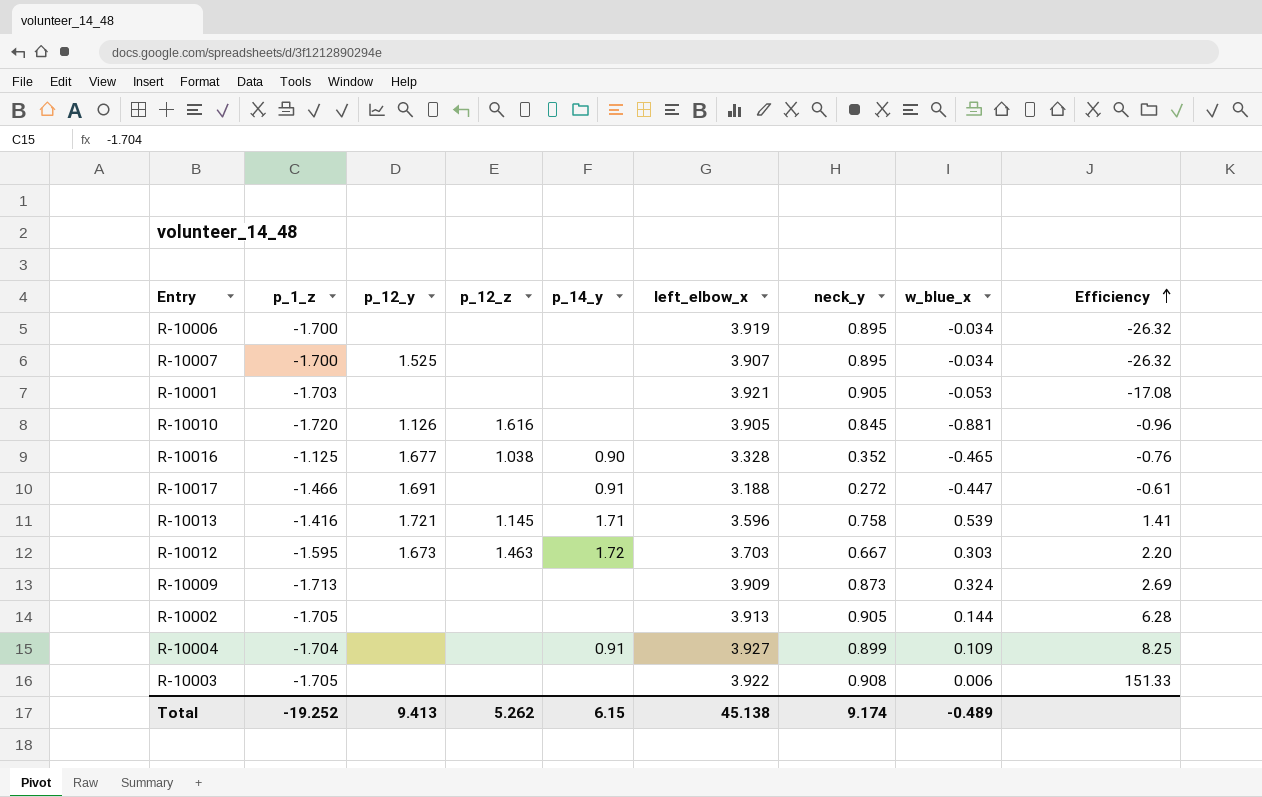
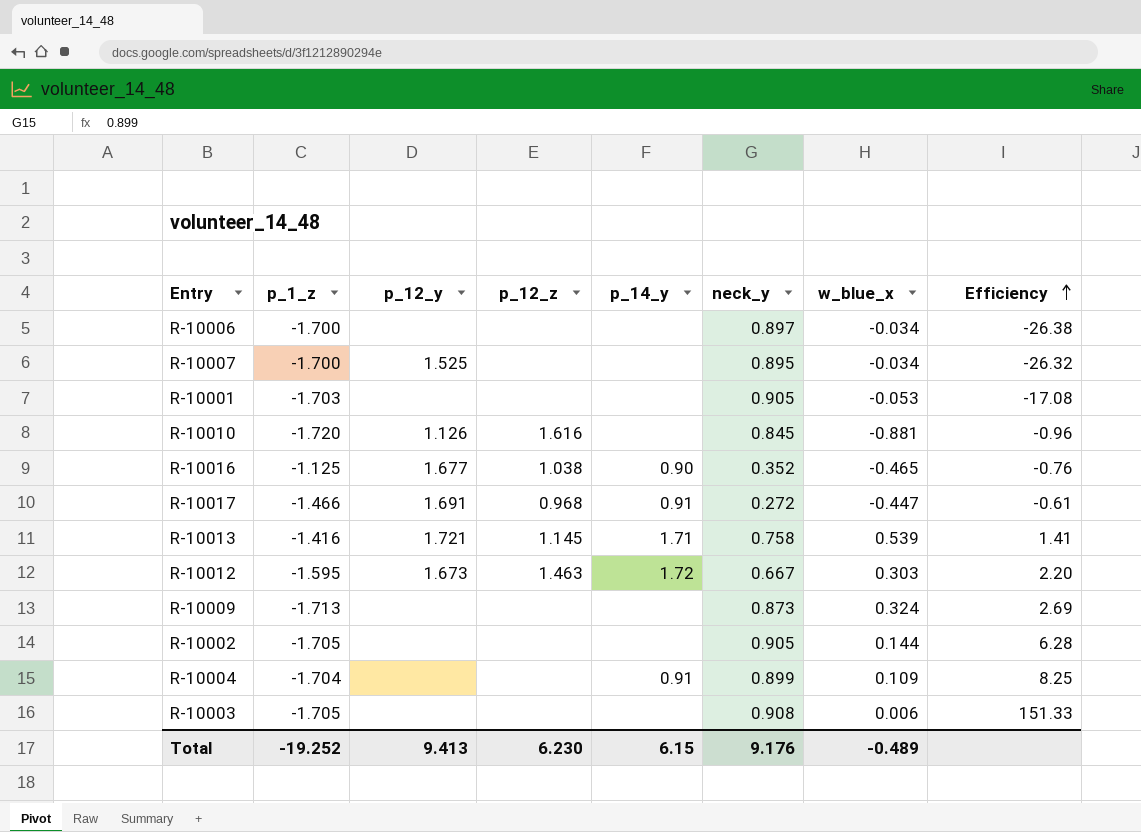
column left_elbow_x | position: 6 -> none
R-10006 | neck_y: 0.895 -> 0.897
R-10006 | Efficiency: -26.32 -> -26.38
R-10017 | p_12_z: none -> 0.968
Total | p_12_z: 5.262 -> 6.230
Total | neck_y: 9.174 -> 9.176

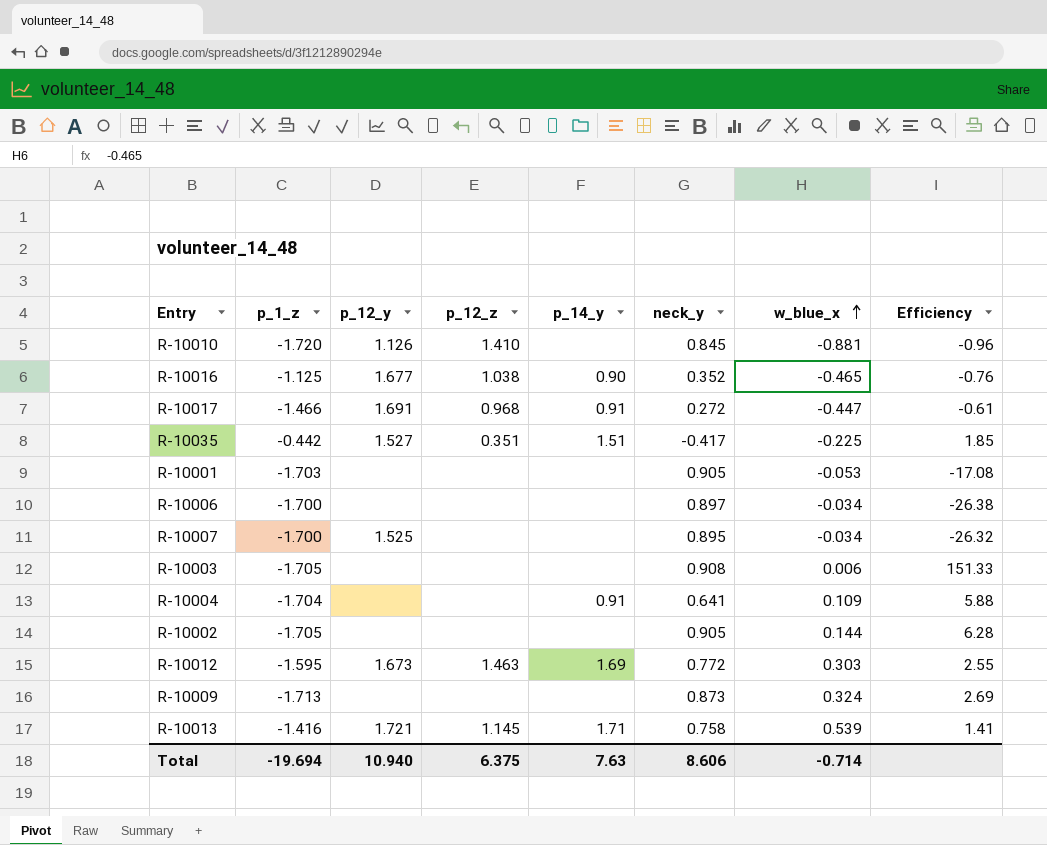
row order: Efficiency ascending -> w_blue_x ascending
R-10010 | p_12_z: 1.616 -> 1.410
row R-10035: none -> -0.442 | 1.527 | 0.351 | 1.51 | -0.417 | -0.225 | 1.85
R-10004 | neck_y: 0.899 -> 0.641
R-10004 | Efficiency: 8.25 -> 5.88
R-10012 | p_14_y: 1.72 -> 1.69
R-10012 | neck_y: 0.667 -> 0.772
R-10012 | Efficiency: 2.20 -> 2.55
Total | p_1_z: -19.252 -> -19.694
Total | p_12_y: 9.413 -> 10.940
Total | p_12_z: 6.230 -> 6.375
Total | p_14_y: 6.15 -> 7.63
Total | neck_y: 9.176 -> 8.606
Total | w_blue_x: -0.489 -> -0.714

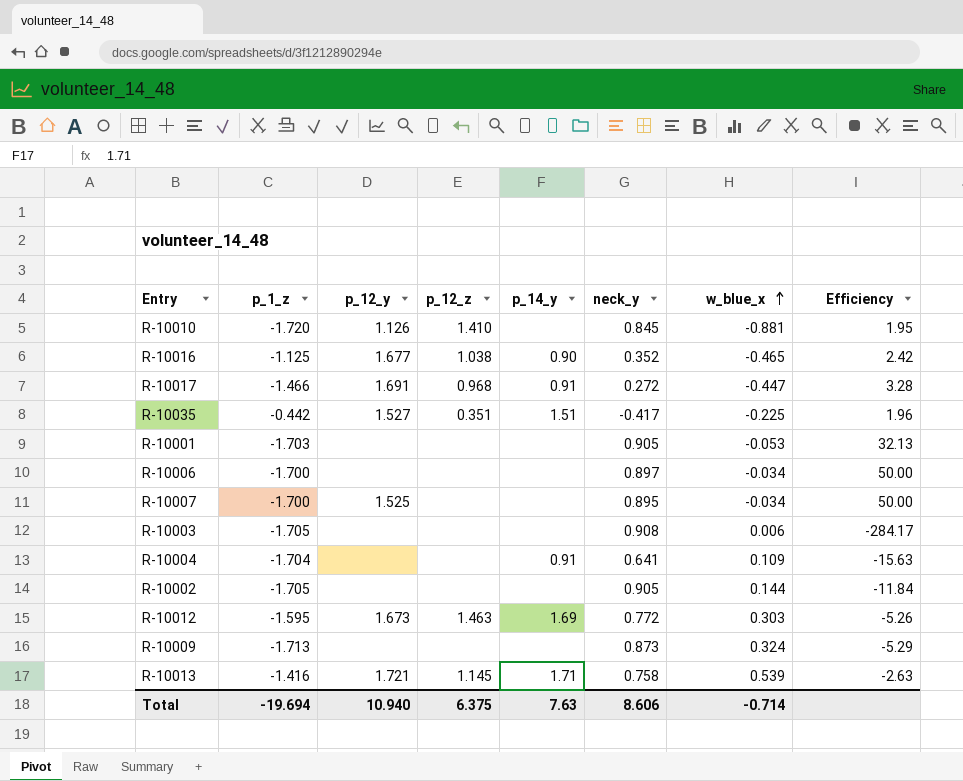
column Efficiency | formula: [neck_y] / [w_blue_x] -> [p_1_z] / [w_blue_x]

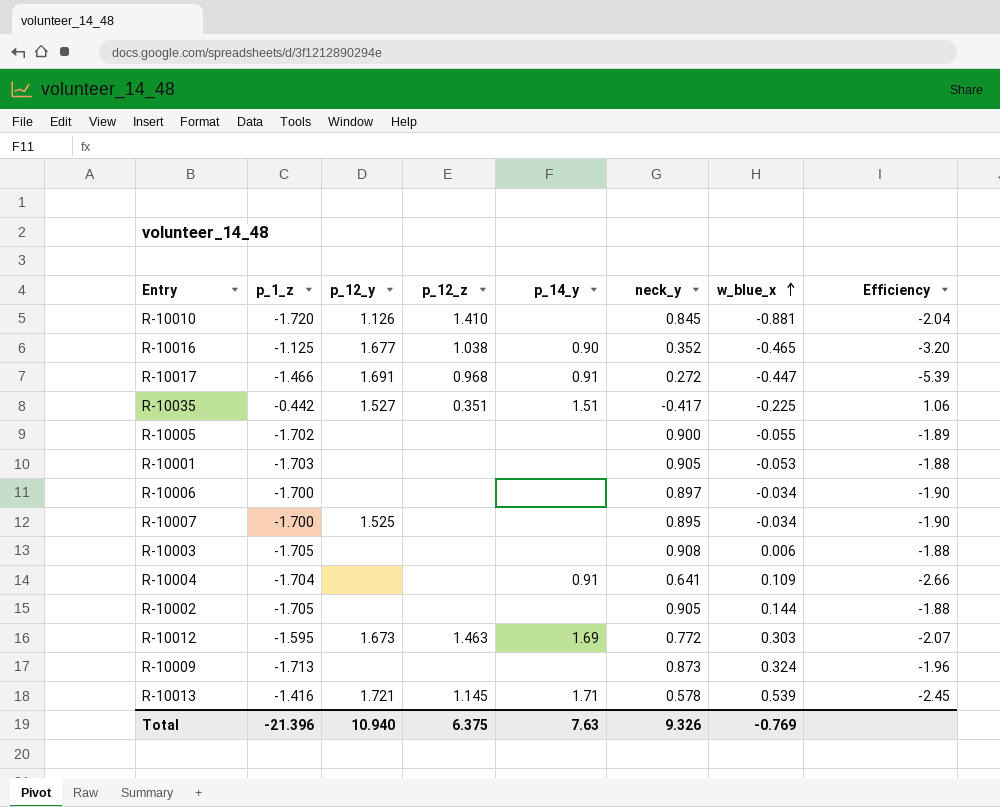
column Efficiency | formula: [p_1_z] / [w_blue_x] -> [p_1_z] / [neck_y]
row R-10005: none -> -1.702 | none | none | none | 0.900 | -0.055 | -1.89
R-10013 | neck_y: 0.758 -> 0.578
Total | p_1_z: -19.694 -> -21.396
Total | neck_y: 8.606 -> 9.326
Total | w_blue_x: -0.714 -> -0.769

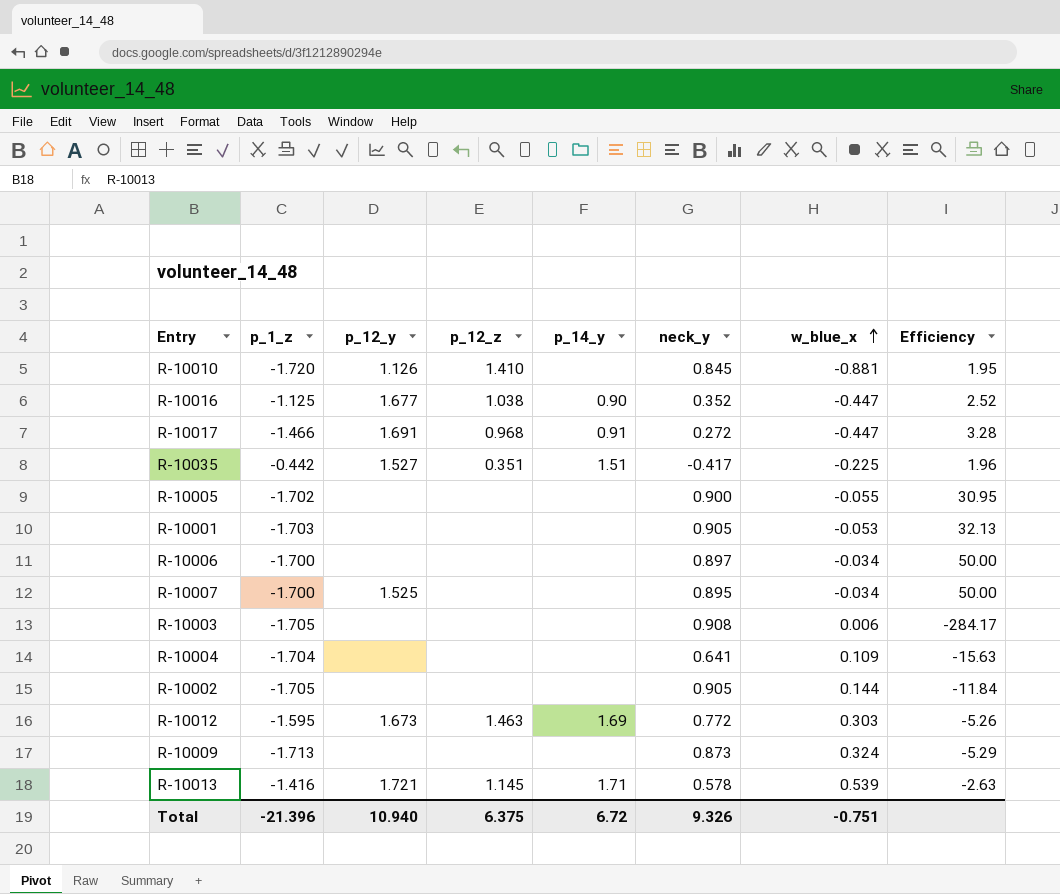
column Efficiency | formula: [p_1_z] / [neck_y] -> [p_1_z] / [w_blue_x]
R-10016 | w_blue_x: -0.465 -> -0.447
R-10004 | p_14_y: 0.91 -> none
Total | p_14_y: 7.63 -> 6.72
Total | w_blue_x: -0.769 -> -0.751

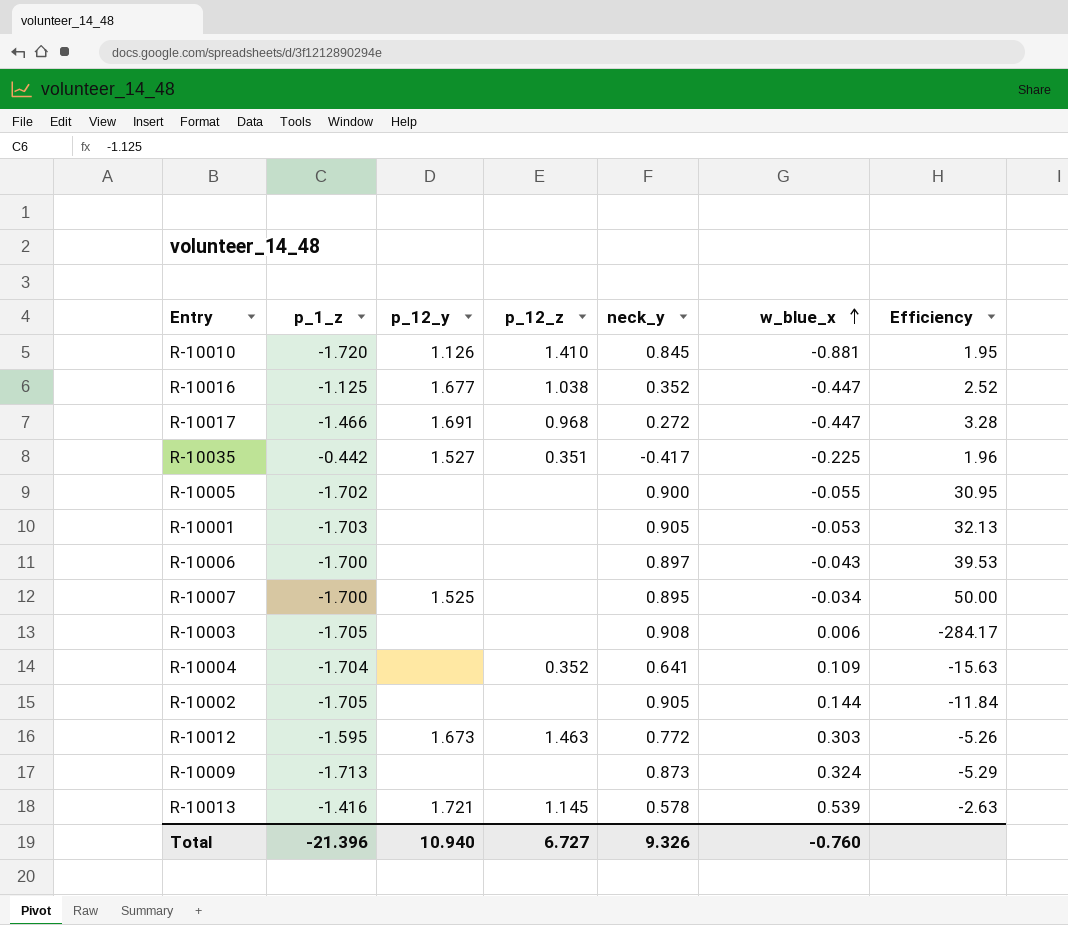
column p_14_y | position: 5 -> none
R-10006 | w_blue_x: -0.034 -> -0.043
R-10006 | Efficiency: 50.00 -> 39.53
R-10004 | p_12_z: none -> 0.352
Total | p_12_z: 6.375 -> 6.727
Total | w_blue_x: -0.751 -> -0.760

